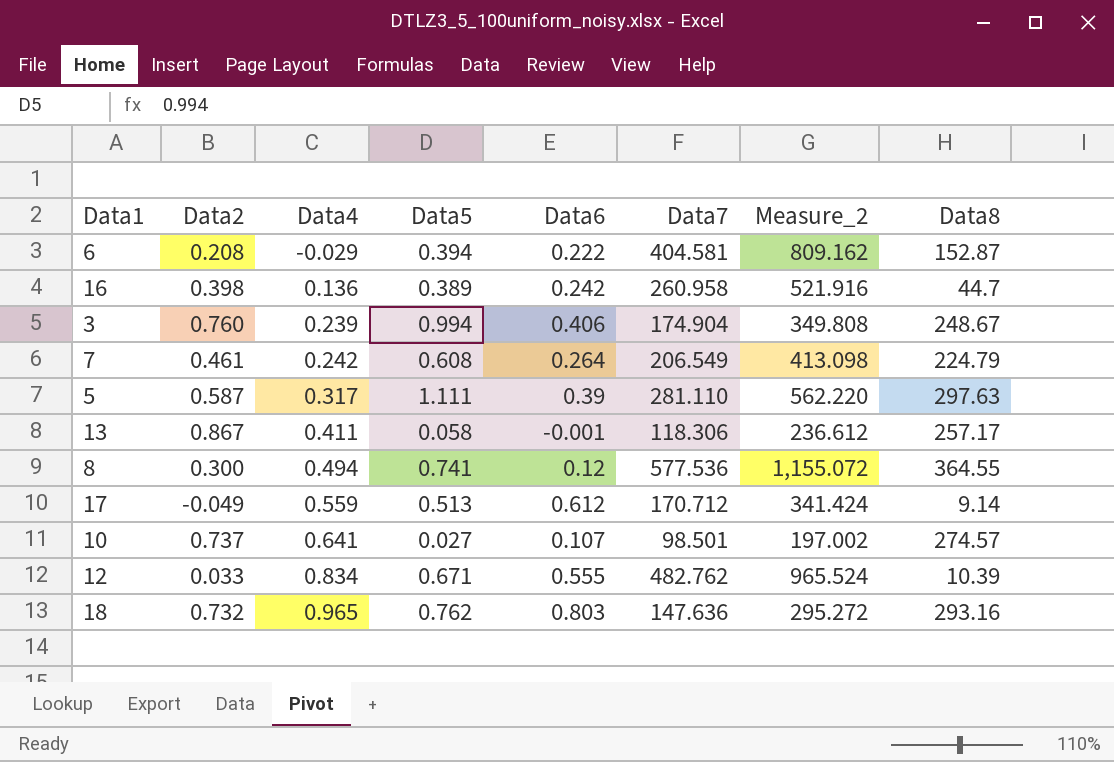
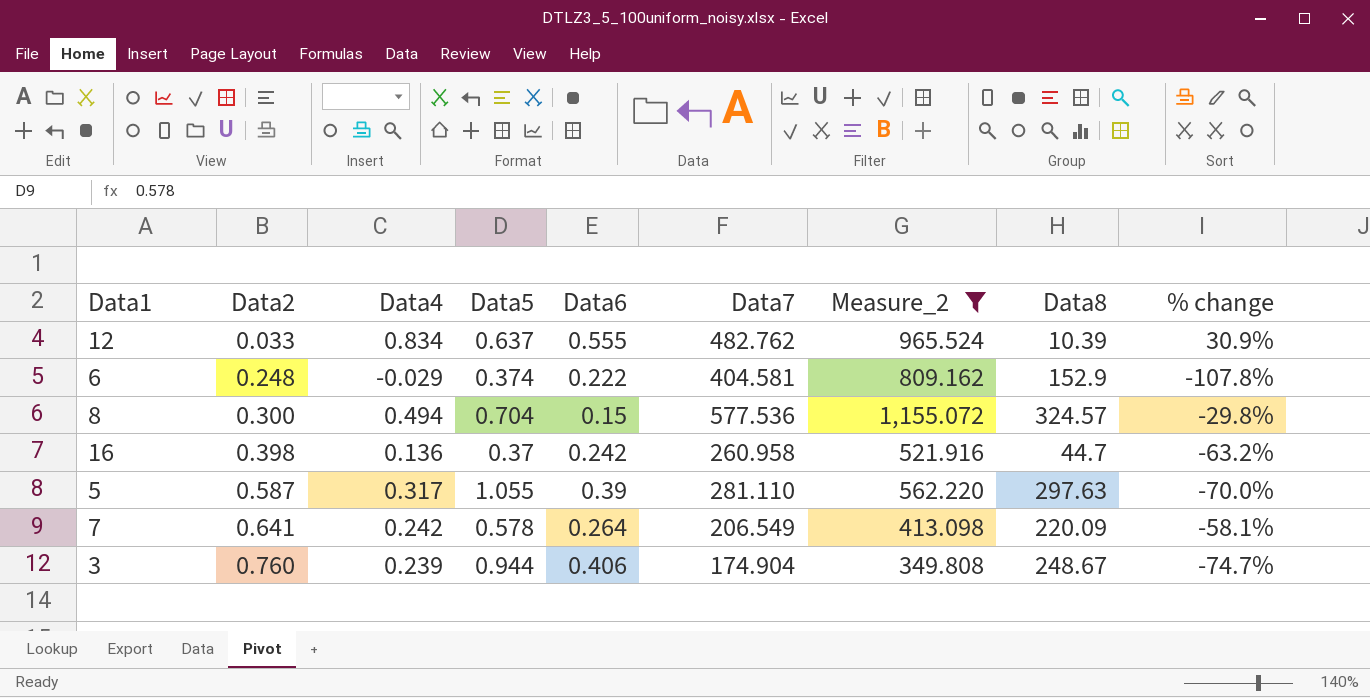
filter: none -> Measure_2 >= 349.808
row order: Data4 ascending -> Data2 ascending
column % change | formula: none -> ([Data4] - [Data5]) / [Data5]
12 | Data5: 0.671 -> 0.637
6 | Data2: 0.208 -> 0.248
6 | Data5: 0.394 -> 0.374
6 | Data8: 152.87 -> 152.9
8 | Data5: 0.741 -> 0.704
8 | Data6: 0.12 -> 0.15
8 | Data8: 364.55 -> 324.57
16 | Data5: 0.389 -> 0.37
5 | Data5: 1.111 -> 1.055
7 | Data2: 0.461 -> 0.641
7 | Data5: 0.608 -> 0.578
7 | Data8: 224.79 -> 220.09
3 | Data5: 0.994 -> 0.944

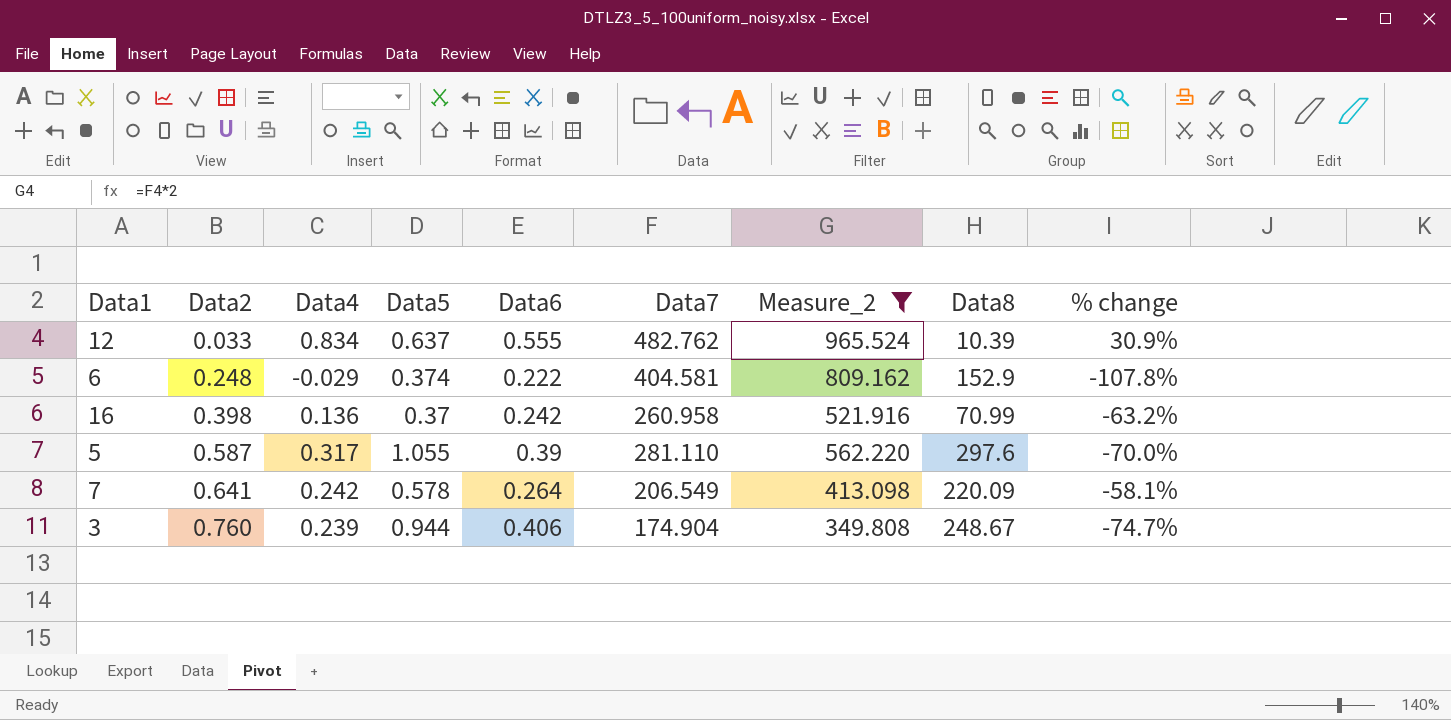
row 8: 0.300 | 0.494 | 0.704 | 0.15 | 577.536 | 1,155.072 | 324.57 | -29.8% -> none
16 | Data8: 44.7 -> 70.99
5 | Data8: 297.63 -> 297.6

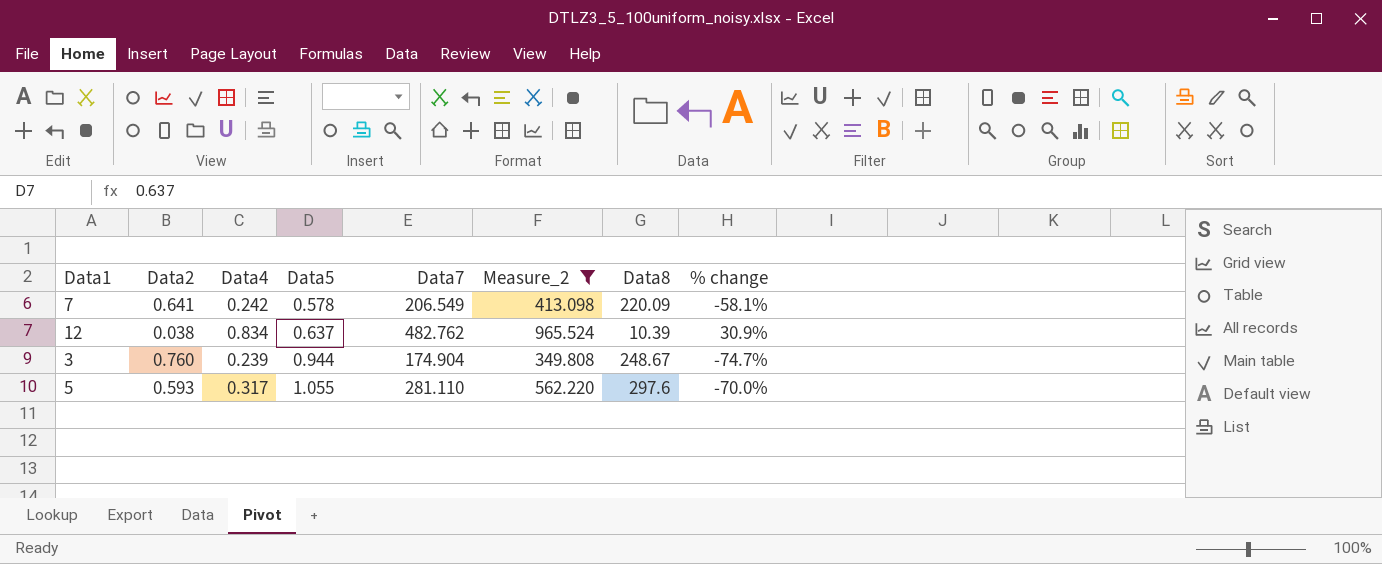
row order: Data2 ascending -> Data5 ascending
column Data6 | position: 5 -> none
row 6: 0.248 | -0.029 | 0.374 | 0.222 | 404.581 | 809.162 | 152.9 | -107.8% -> none
row 16: 0.398 | 0.136 | 0.37 | 0.242 | 260.958 | 521.916 | 70.99 | -63.2% -> none
12 | Data2: 0.033 -> 0.038
5 | Data2: 0.587 -> 0.593

